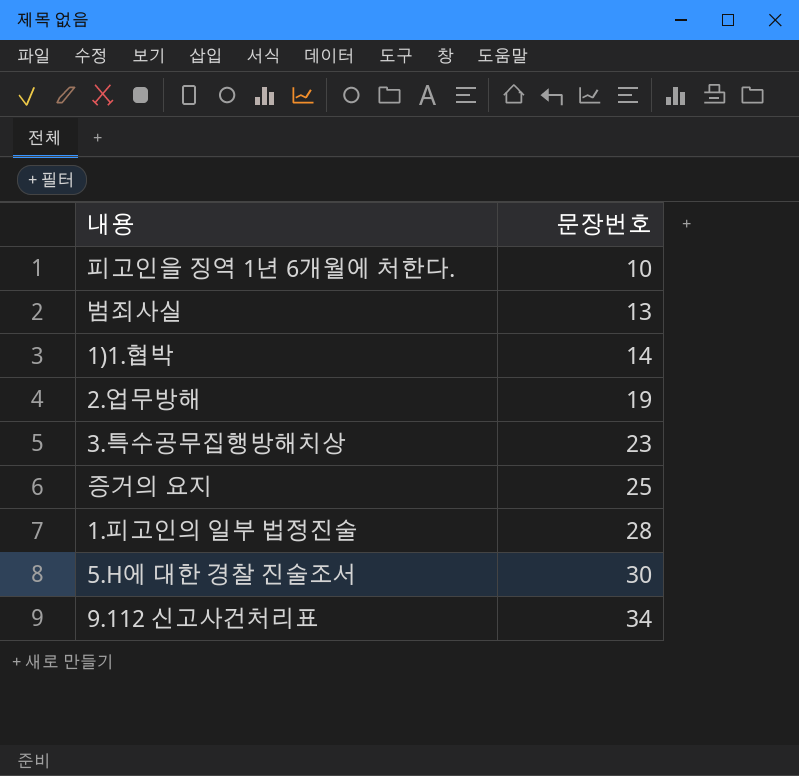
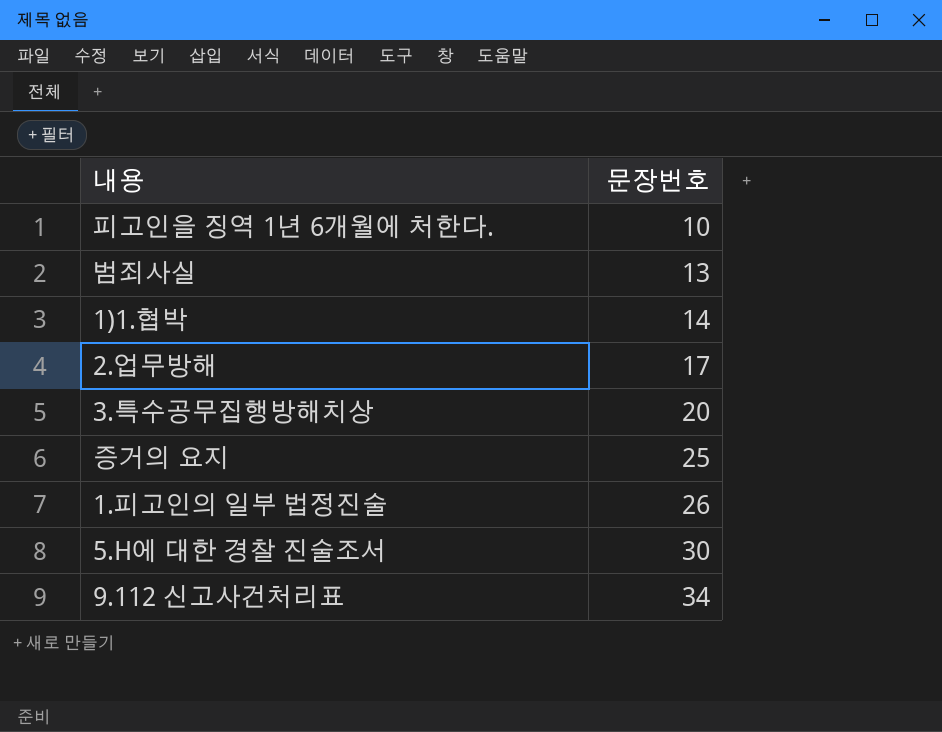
2.업무방해 | 문장번호: 19 -> 17
3.특수공무집행방해치상 | 문장번호: 23 -> 20
1.피고인의 일부 법정진술 | 문장번호: 28 -> 26

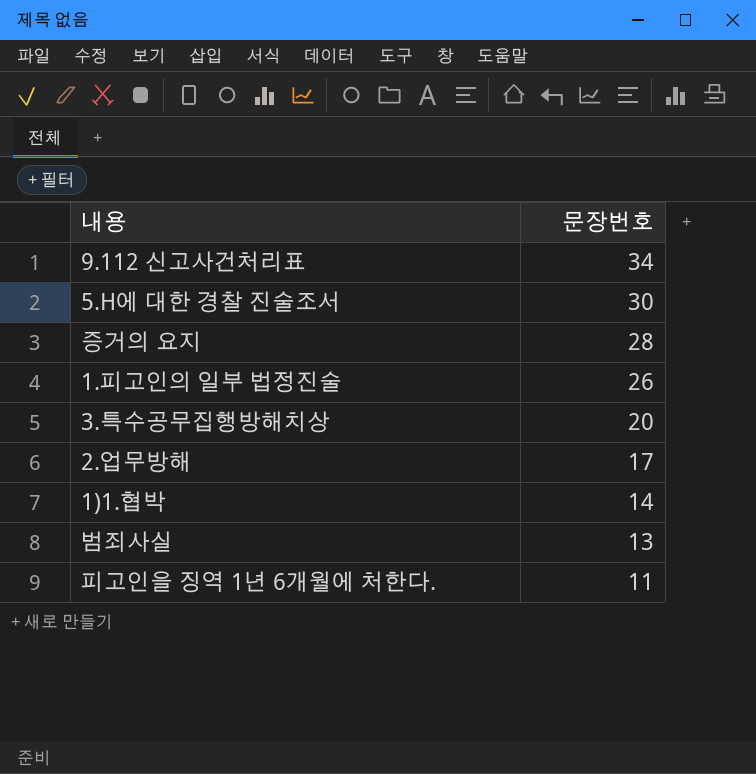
row order: 문장번호 ascending -> 문장번호 descending
증거의 요지 | 문장번호: 25 -> 28
피고인을 징역 1년 6개월에 처한다. | 문장번호: 10 -> 11

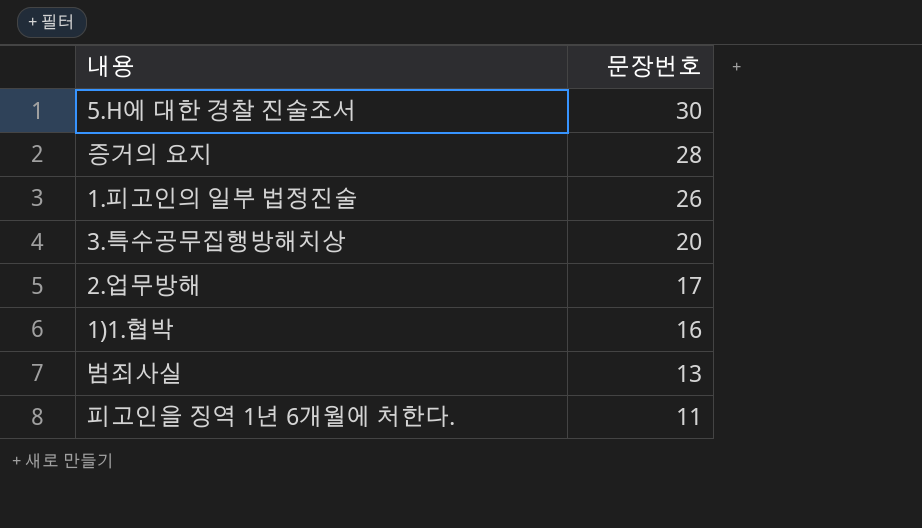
row 9.112 신고사건처리표: 34 -> none
1)1.협박 | 문장번호: 14 -> 16

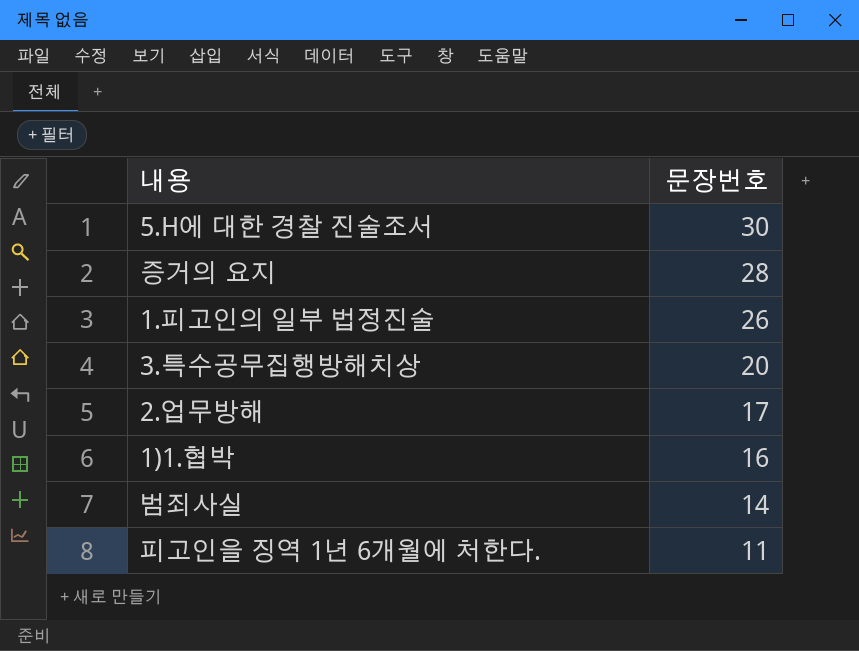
범죄사실 | 문장번호: 13 -> 14

